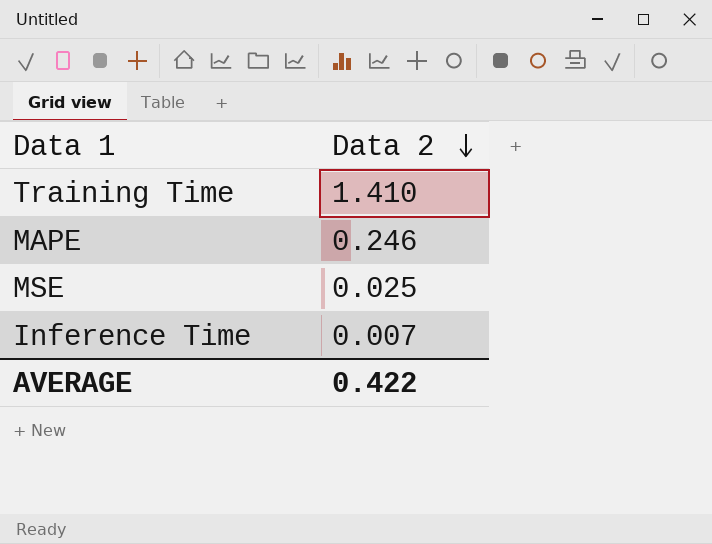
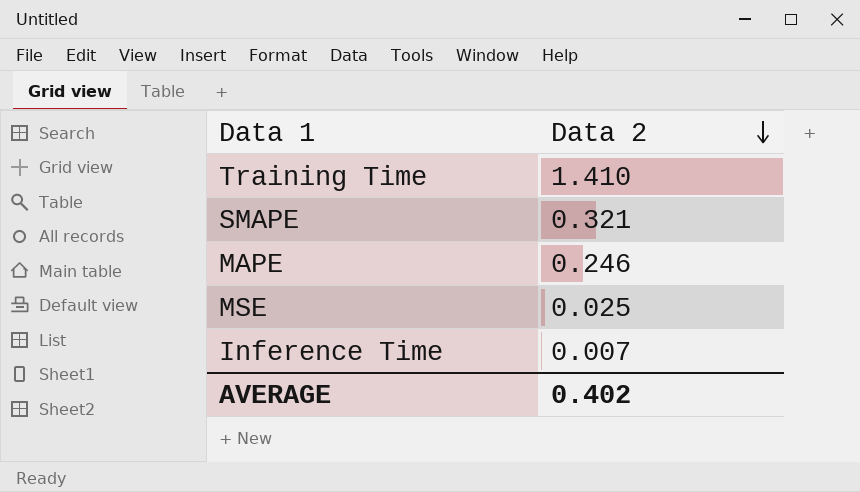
row SMAPE: none -> 0.321
AVERAGE | Data 2: 0.422 -> 0.402

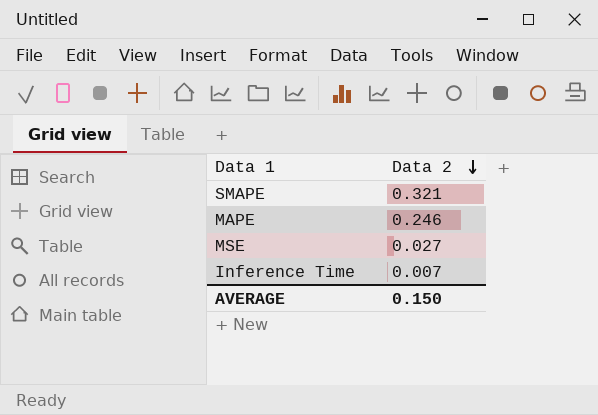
row Training Time: 1.410 -> none
MSE | Data 2: 0.025 -> 0.027
AVERAGE | Data 2: 0.402 -> 0.150

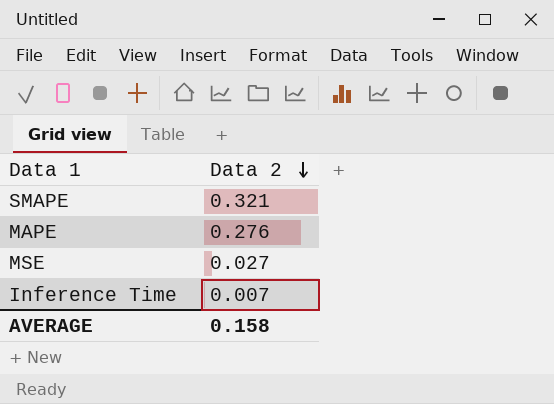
MAPE | Data 2: 0.246 -> 0.276
AVERAGE | Data 2: 0.150 -> 0.158

